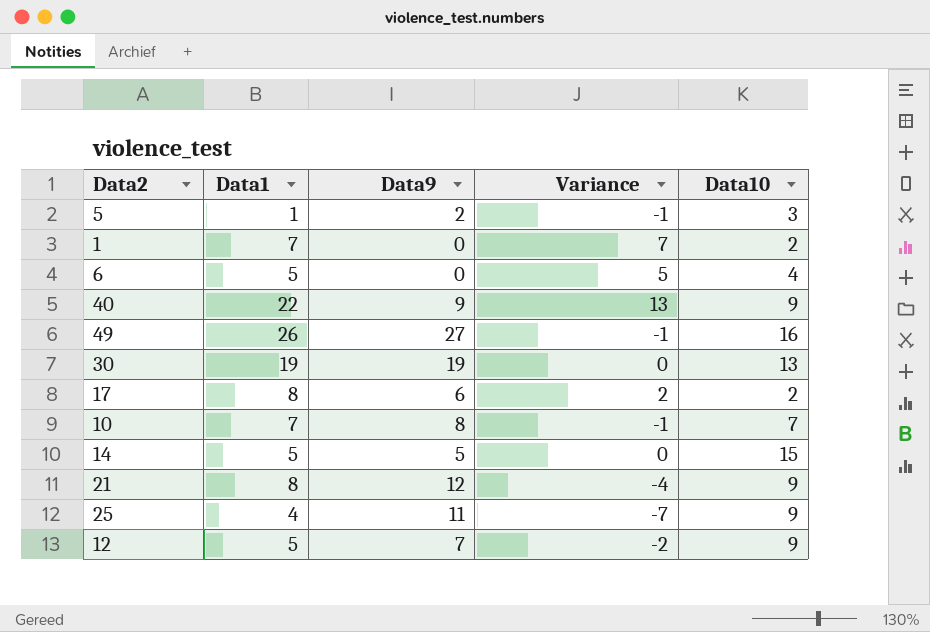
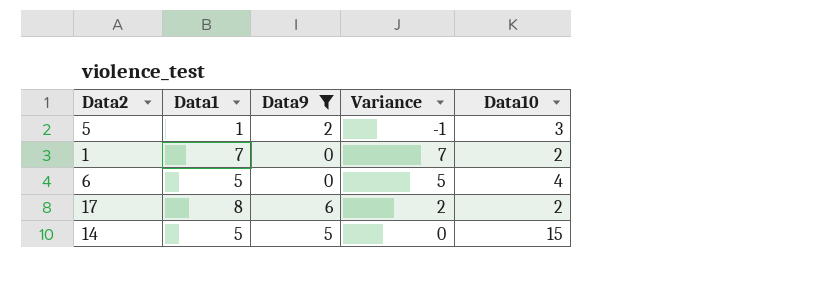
filter: none -> Data9 <= 6

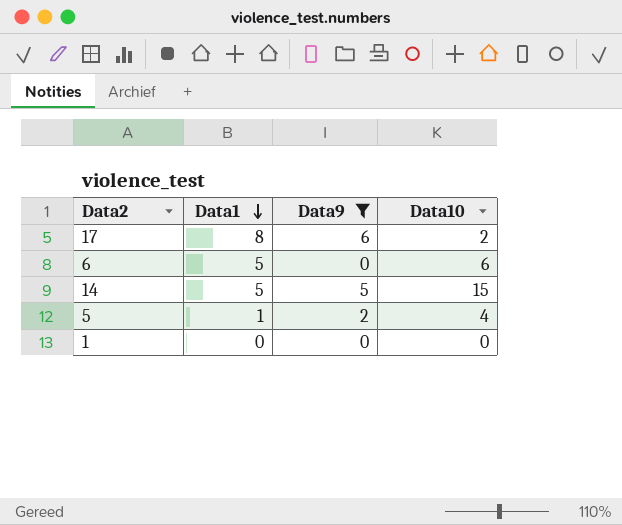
row order: none -> Data1 descending
column Variance | formula: [Data1] - [Data9] -> none
6 | Data10: 4 -> 6
5 | Data10: 3 -> 4
1 | Data1: 7 -> 0
1 | Data10: 2 -> 0

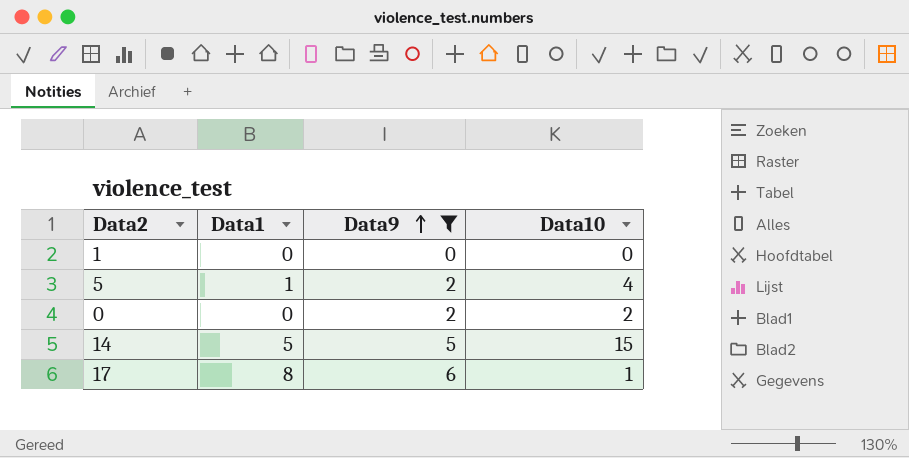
row order: Data1 descending -> Data9 ascending
row 6: 5 | 0 | 6 -> none
row 0: none -> 0 | 2 | 2
17 | Data10: 2 -> 1

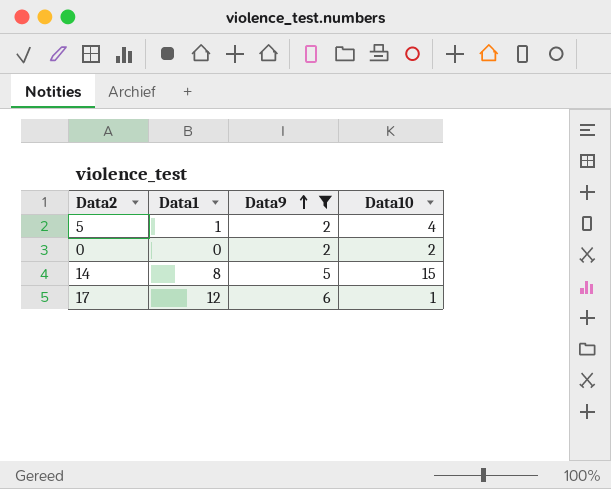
row 1: 0 | 0 | 0 -> none
14 | Data1: 5 -> 8
17 | Data1: 8 -> 12

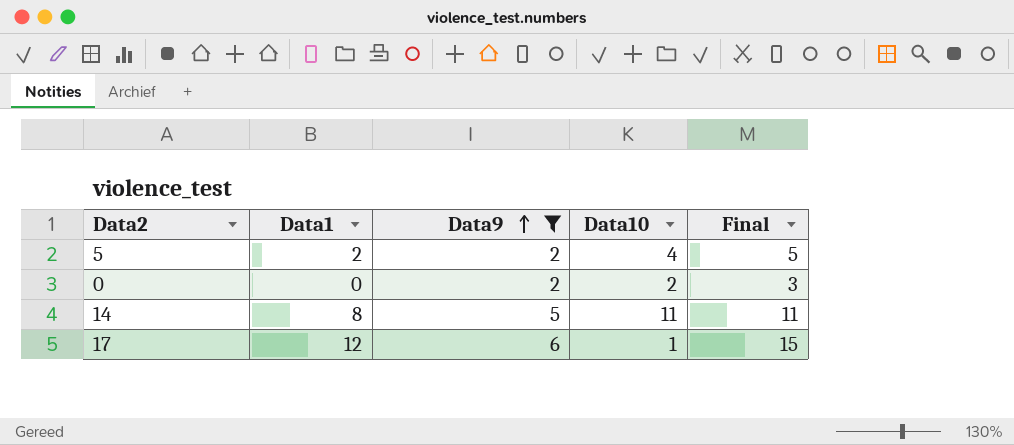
column Final | formula: none -> [Data1] + 3
5 | Data1: 1 -> 2
14 | Data10: 15 -> 11

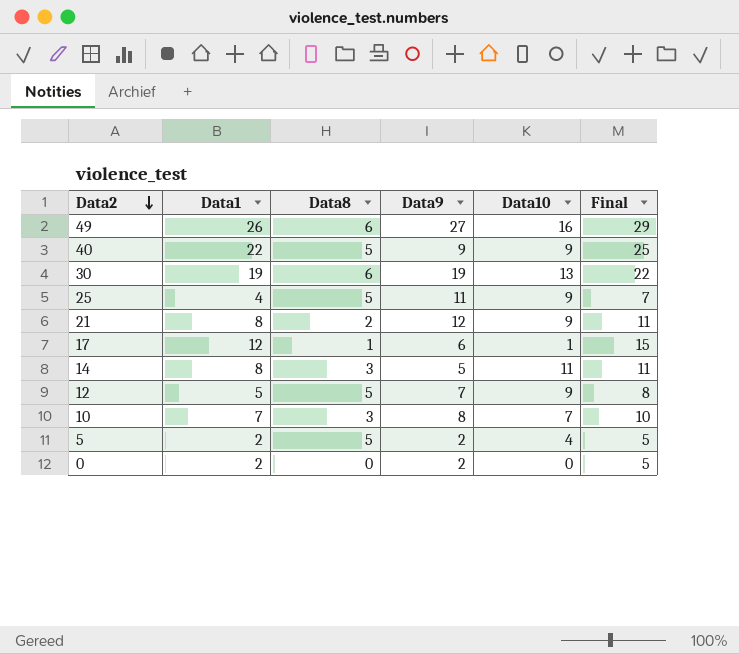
filter: Data9 <= 6 -> none
row order: Data9 ascending -> Data2 descending
column Data8 | position: none -> 3
0 | Data1: 0 -> 2
0 | Data10: 2 -> 0
0 | Final: 3 -> 5

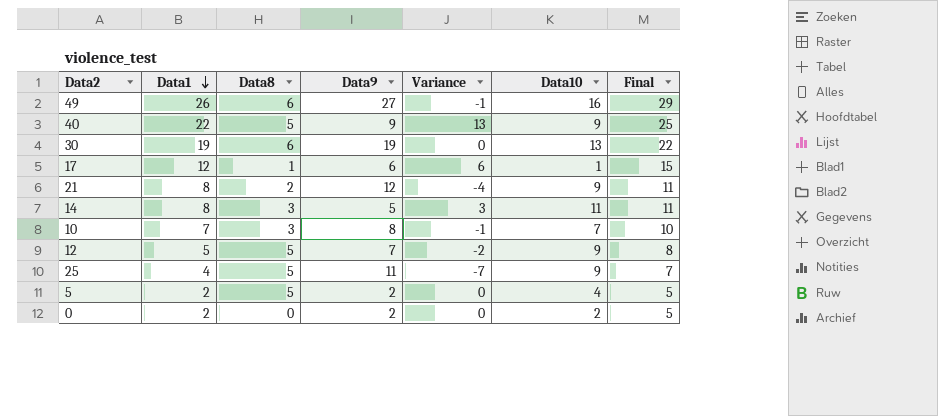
row order: Data2 descending -> Data1 descending
column Variance | formula: none -> [Data1] - [Data9]
0 | Data10: 0 -> 2

